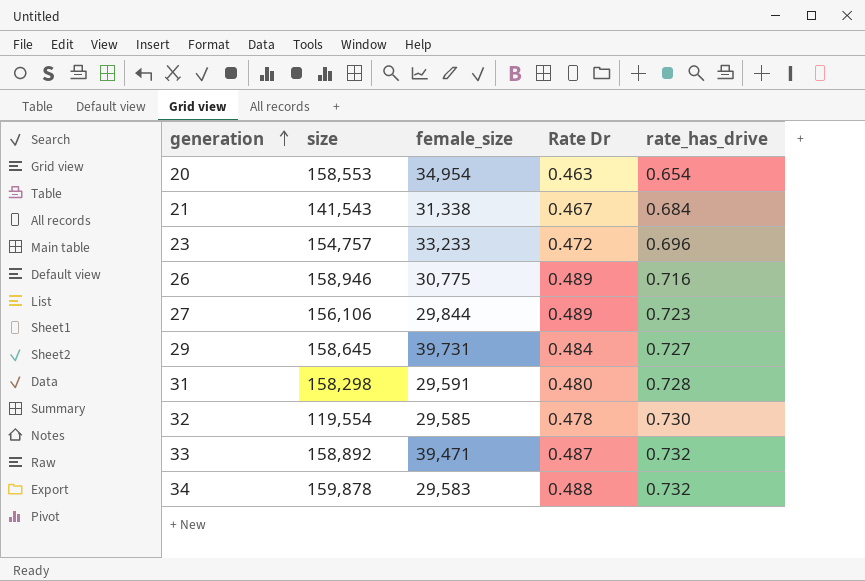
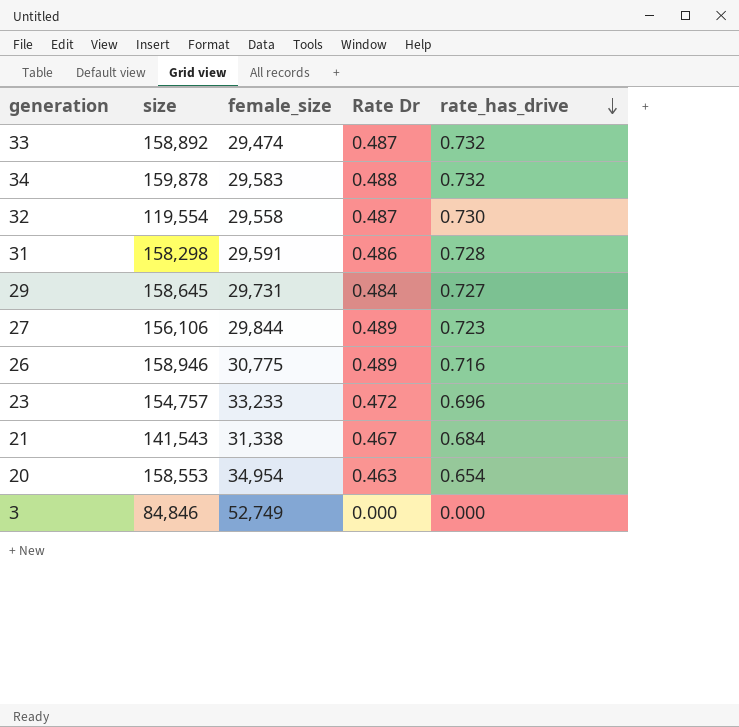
row order: generation ascending -> rate_has_drive descending
33 | female_size: 39,471 -> 29,474
32 | female_size: 29,585 -> 29,558
32 | Rate Dr: 0.478 -> 0.487
31 | Rate Dr: 0.480 -> 0.486
29 | female_size: 39,731 -> 29,731
row 3: none -> 84,846 | 52,749 | 0.000 | 0.000

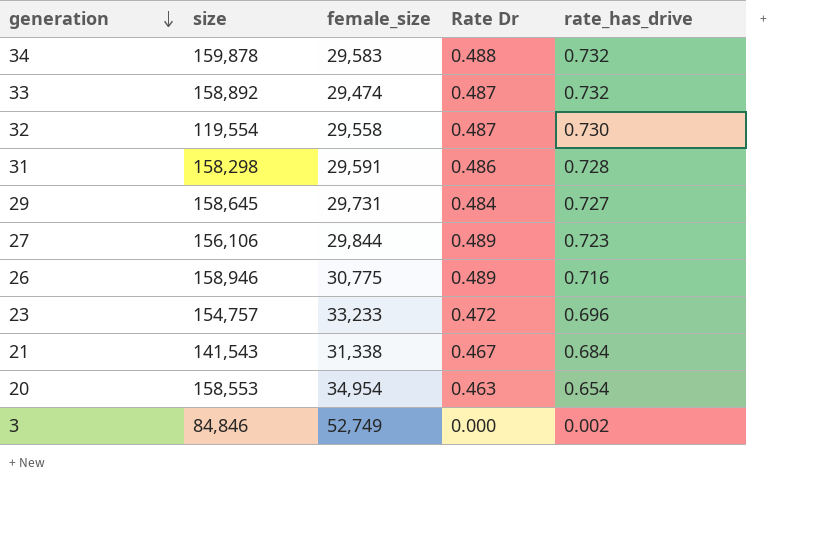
row order: rate_has_drive descending -> generation descending
3 | rate_has_drive: 0.000 -> 0.002

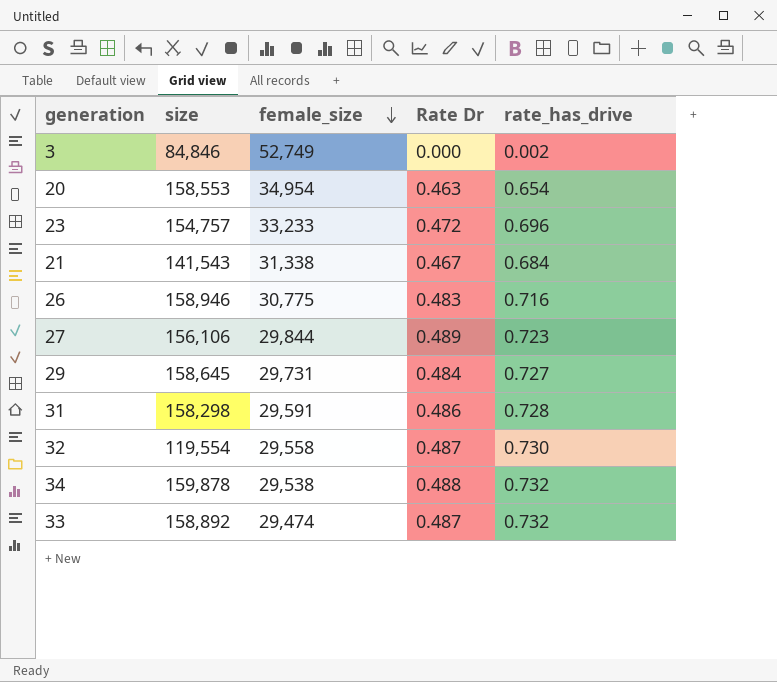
row order: generation descending -> female_size descending
26 | Rate Dr: 0.489 -> 0.483
34 | female_size: 29,583 -> 29,538

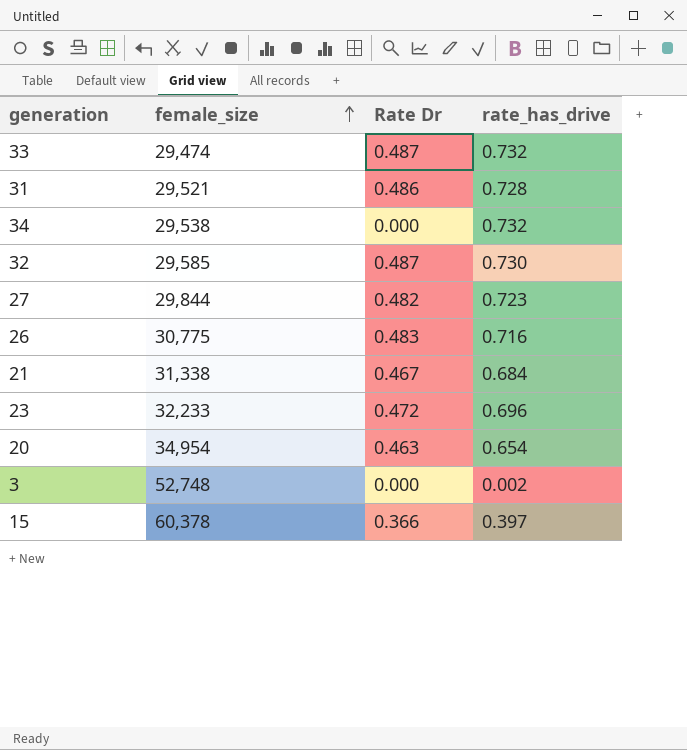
row order: female_size descending -> female_size ascending
column size | position: 2 -> none
row 29: 158,645 | 29,731 | 0.484 | 0.727 -> none
31 | female_size: 29,591 -> 29,521
34 | Rate Dr: 0.488 -> 0.000
32 | female_size: 29,558 -> 29,585
27 | Rate Dr: 0.489 -> 0.482
23 | female_size: 33,233 -> 32,233
3 | female_size: 52,749 -> 52,748
row 15: none -> 60,378 | 0.366 | 0.397

